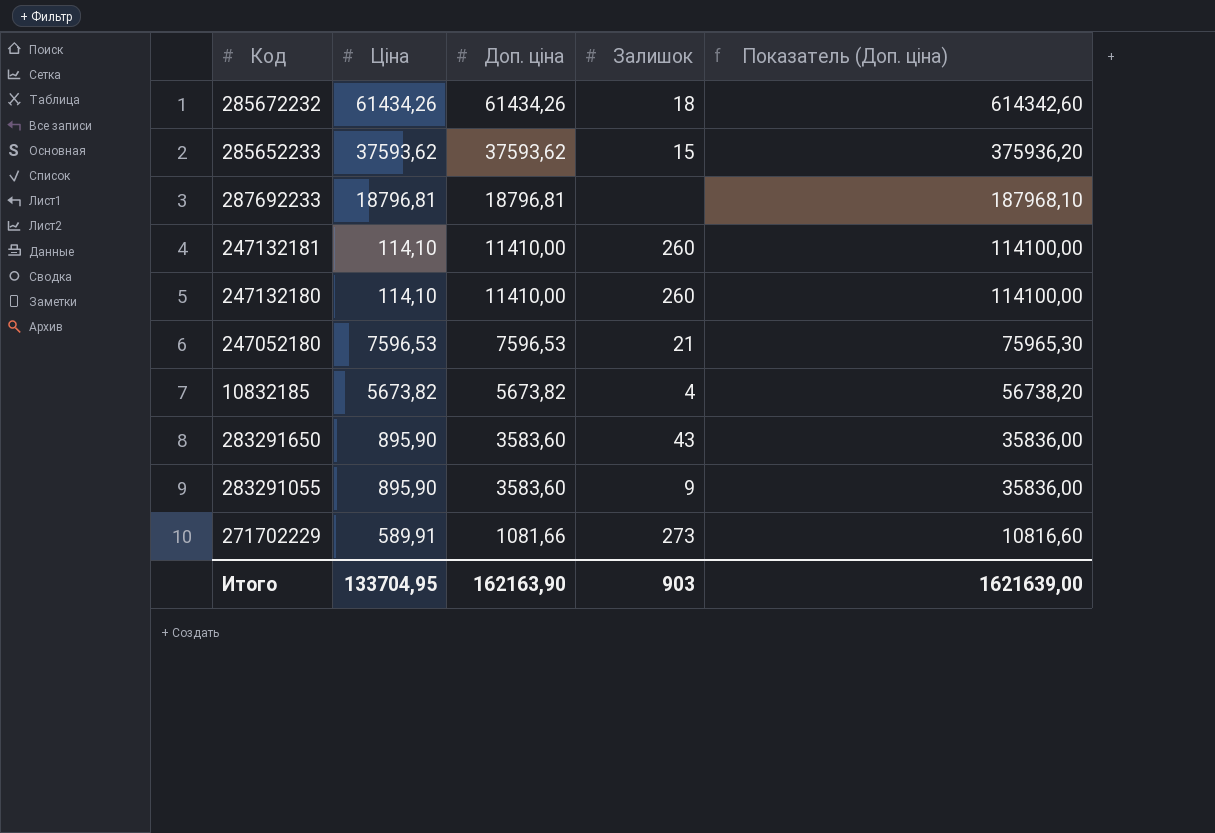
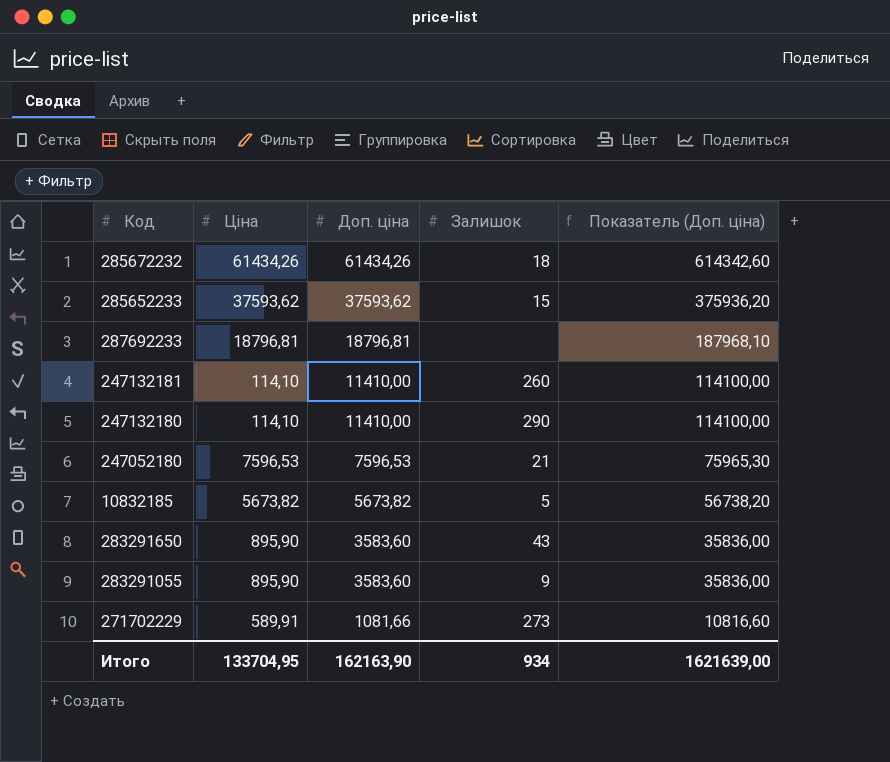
247132180 | Залишок: 260 -> 290
10832185 | Залишок: 4 -> 5
Итого | Залишок: 903 -> 934

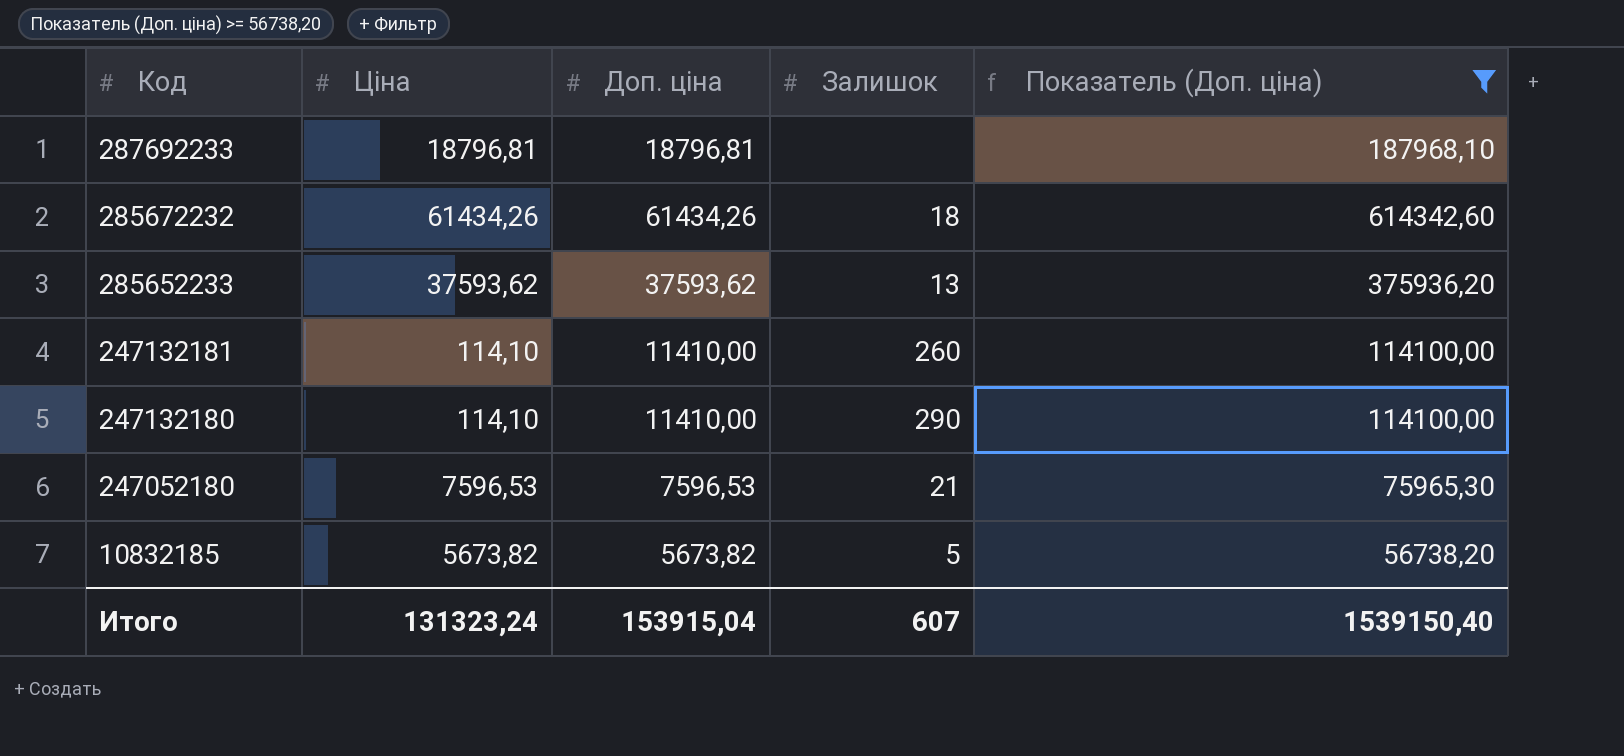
filter: none -> Показатель (Доп. ціна) >= 56738,20
row order: Доп. ціна descending -> Код descending
285652233 | Залишок: 15 -> 13
Итого | Ціна: 133704,95 -> 131323,24
Итого | Доп. ціна: 162163,90 -> 153915,04
Итого | Залишок: 934 -> 607
Итого | Показатель (Доп. ціна): 1621639,00 -> 1539150,40

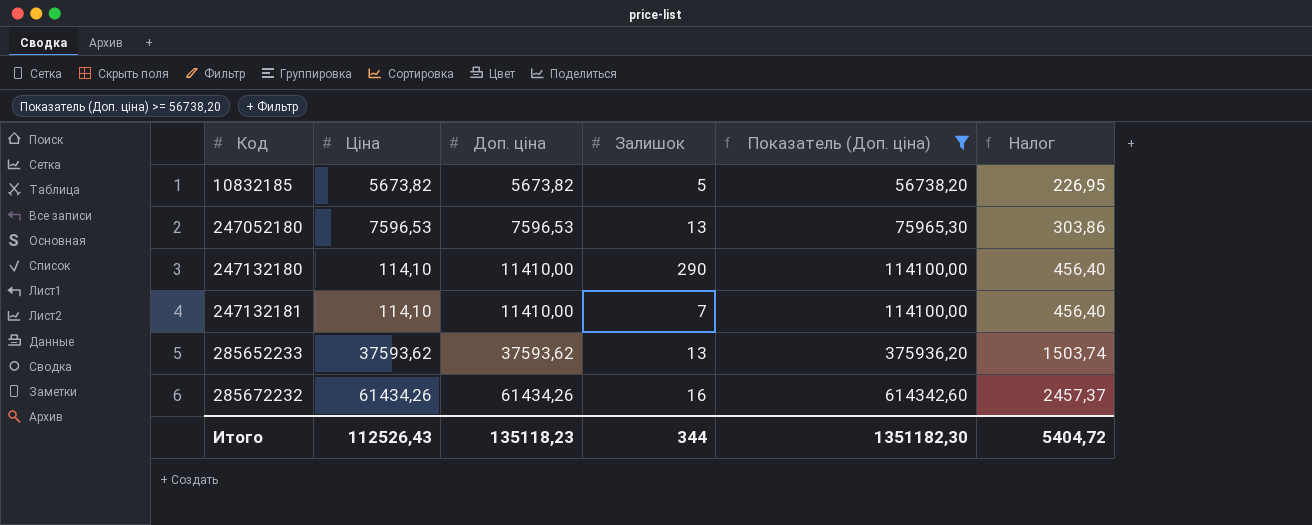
row order: Код descending -> Код ascending
column Налог | formula: none -> [Доп. ціна] * 0,04
row 287692233: 18796,81 | 18796,81 | none | 187968,10 -> none
247052180 | Залишок: 21 -> 13
247132181 | Залишок: 260 -> 7
285672232 | Залишок: 18 -> 16
Итого | Ціна: 131323,24 -> 112526,43
Итого | Доп. ціна: 153915,04 -> 135118,23
Итого | Залишок: 607 -> 344
Итого | Показатель (Доп. ціна): 1539150,40 -> 1351182,30

